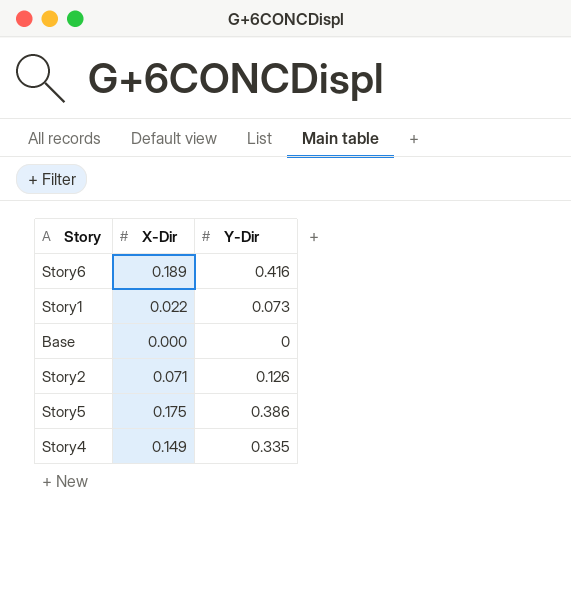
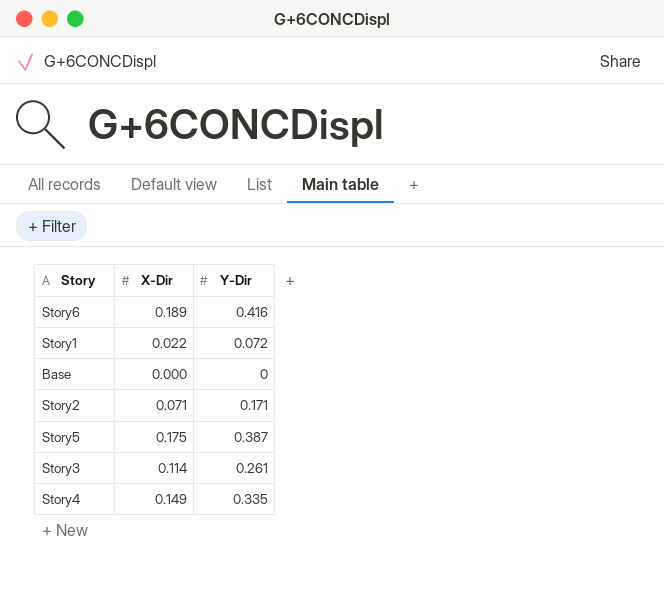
Story1 | Y-Dir: 0.073 -> 0.072
Story2 | Y-Dir: 0.126 -> 0.171
Story5 | Y-Dir: 0.386 -> 0.387
row Story3: none -> 0.114 | 0.261

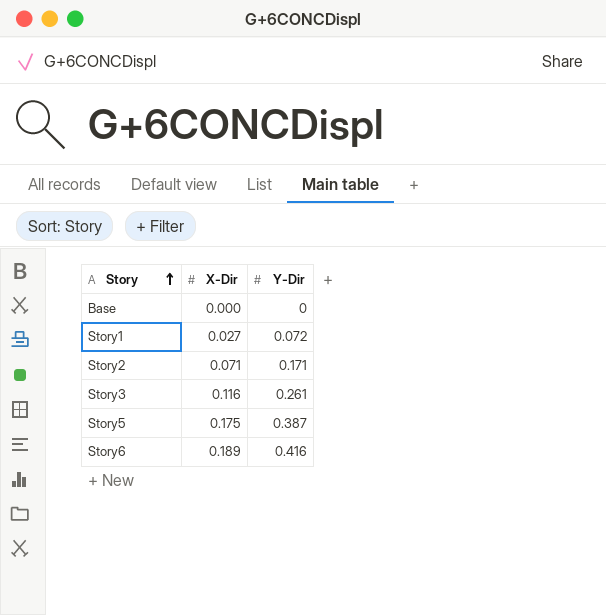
row order: none -> Story ascending
row Story4: 0.149 | 0.335 -> none
Story1 | X-Dir: 0.022 -> 0.027
Story3 | X-Dir: 0.114 -> 0.116

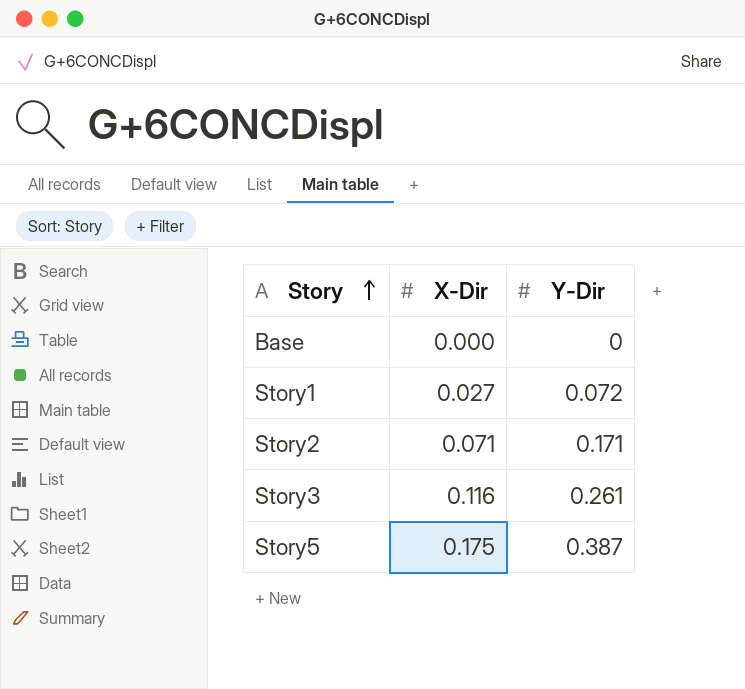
row Story6: 0.189 | 0.416 -> none

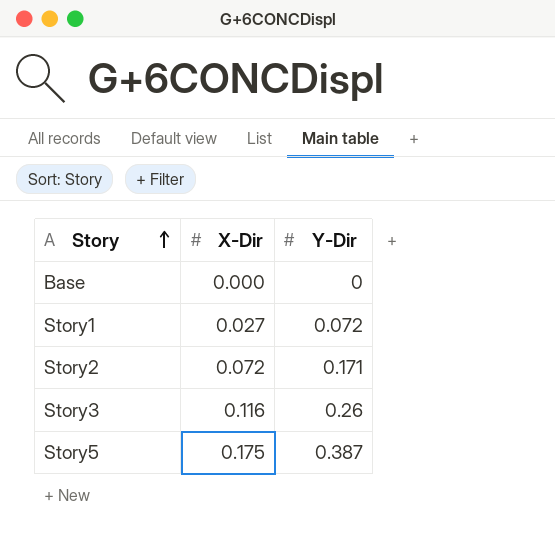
Story2 | X-Dir: 0.071 -> 0.072
Story3 | Y-Dir: 0.261 -> 0.26

